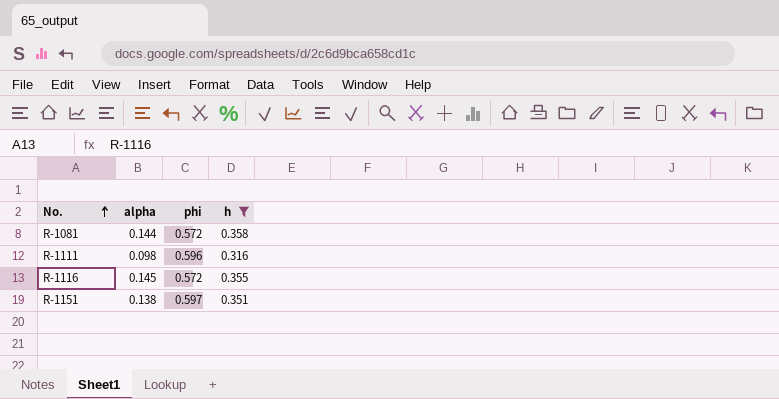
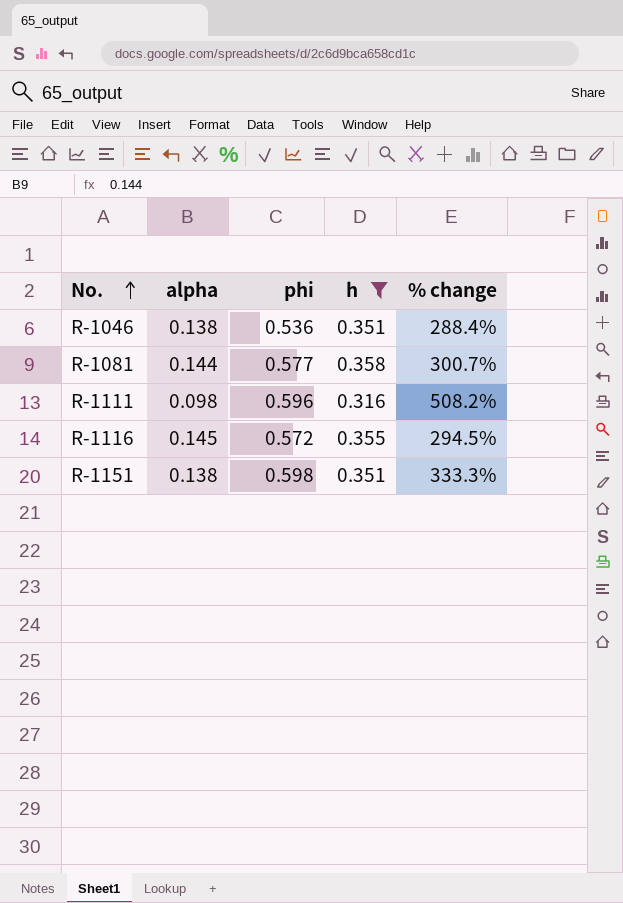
column % change | formula: none -> ([phi] - [alpha]) / [alpha]
row R-1046: none -> 0.138 | 0.536 | 0.351 | 288.4%
R-1081 | phi: 0.572 -> 0.577
R-1151 | phi: 0.597 -> 0.598

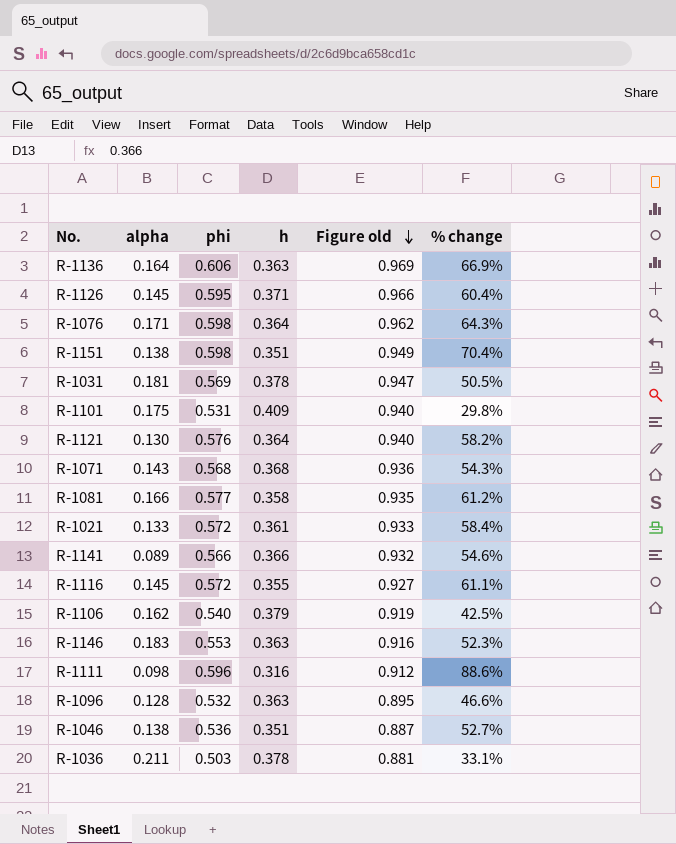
filter: h <= 0.358 -> none
row order: No. ascending -> Figure old descending
column Figure old | formula: none -> [phi] + [h]
column % change | formula: ([phi] - [alpha]) / [alpha] -> ([phi] - [h]) / [h]
R-1081 | alpha: 0.144 -> 0.166

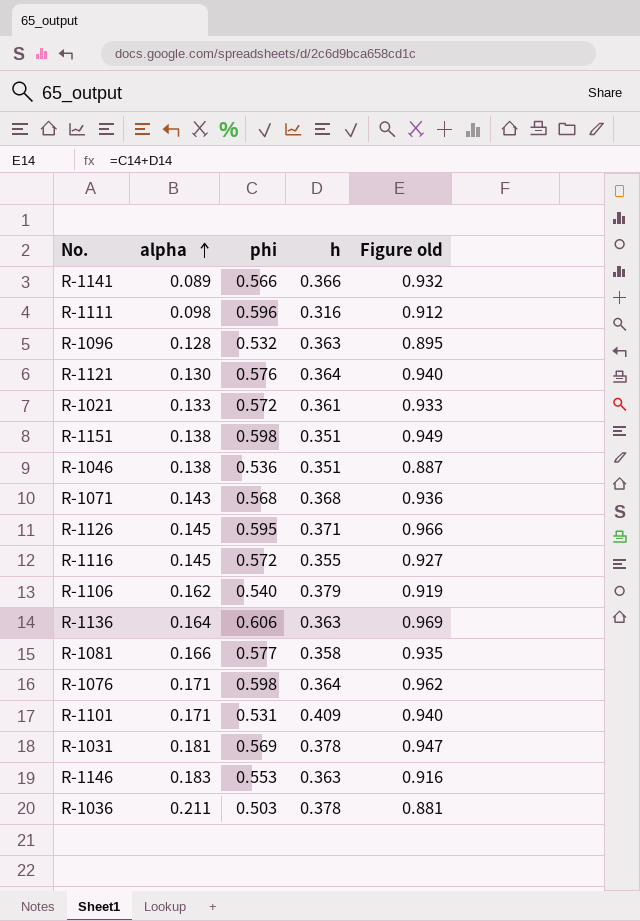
row order: Figure old descending -> alpha ascending
column % change | formula: ([phi] - [h]) / [h] -> none
R-1101 | alpha: 0.175 -> 0.171

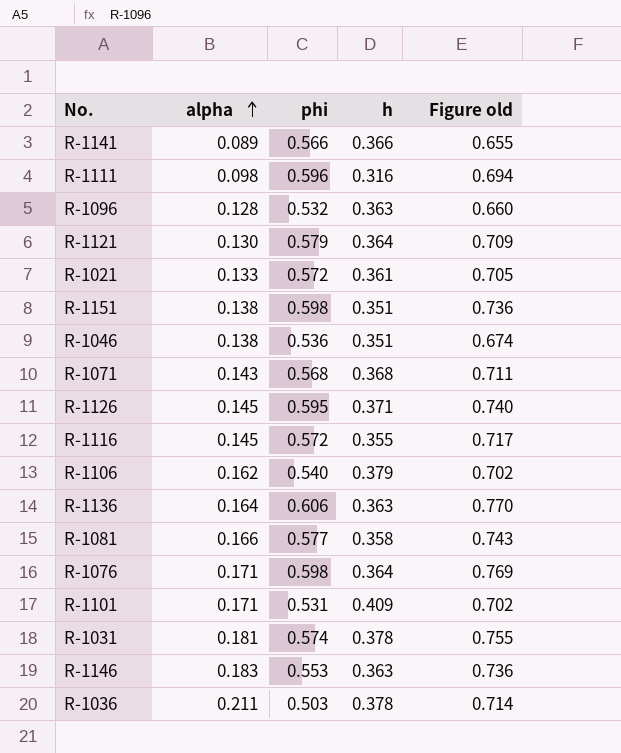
column Figure old | formula: [phi] + [h] -> [alpha] + [phi]
R-1121 | phi: 0.576 -> 0.579
R-1031 | phi: 0.569 -> 0.574

